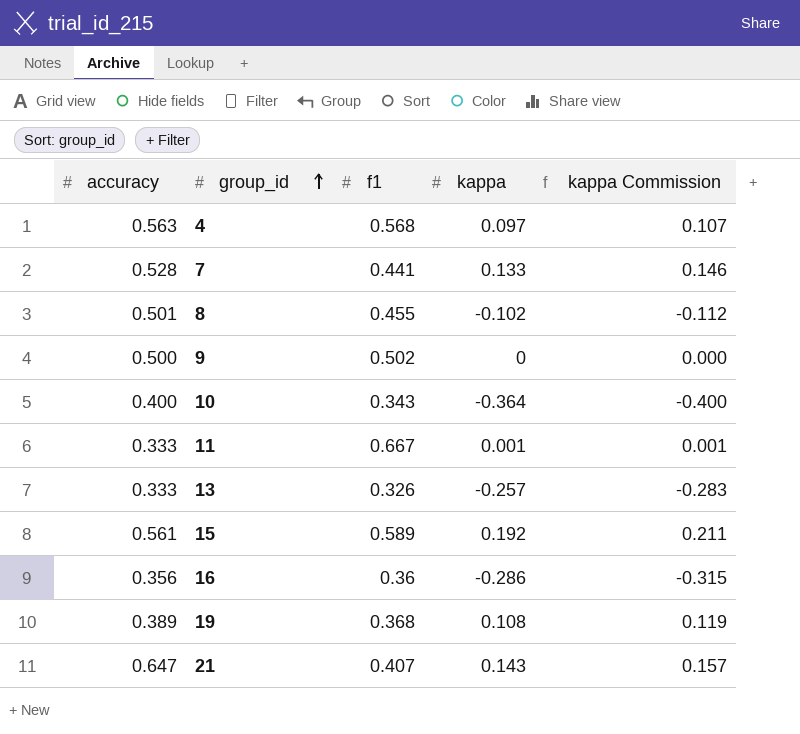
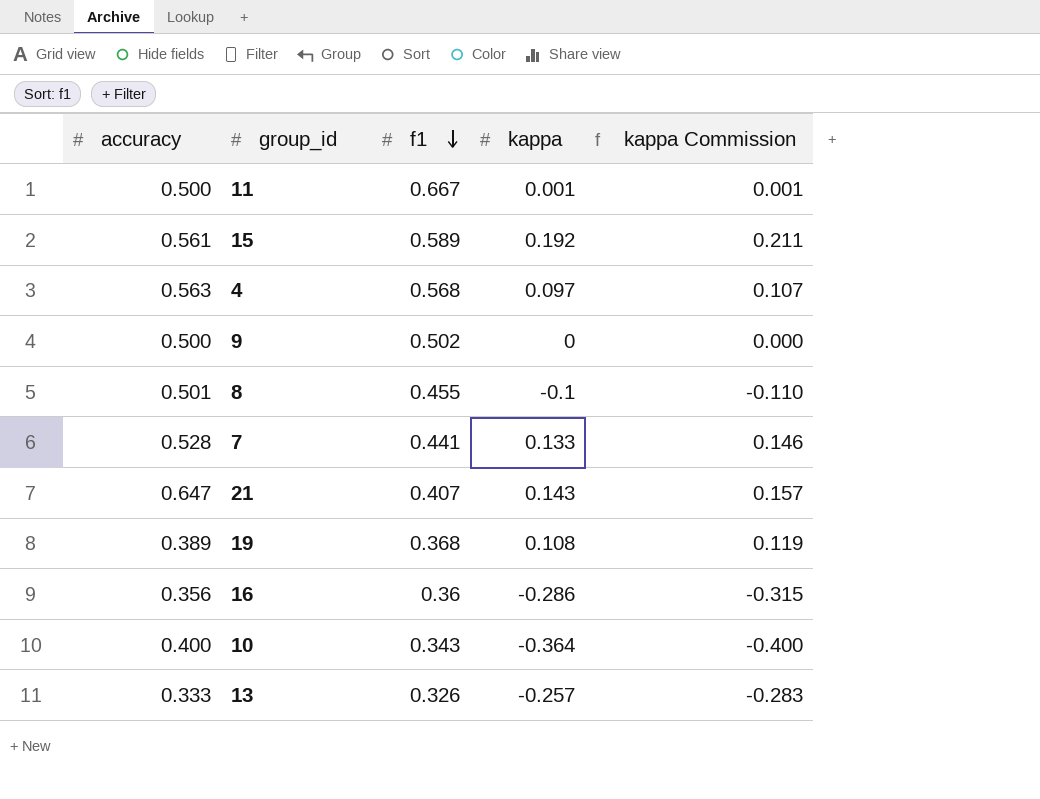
row order: group_id ascending -> f1 descending
11 | accuracy: 0.333 -> 0.500
8 | kappa: -0.102 -> -0.1
8 | kappa Commission: -0.112 -> -0.110

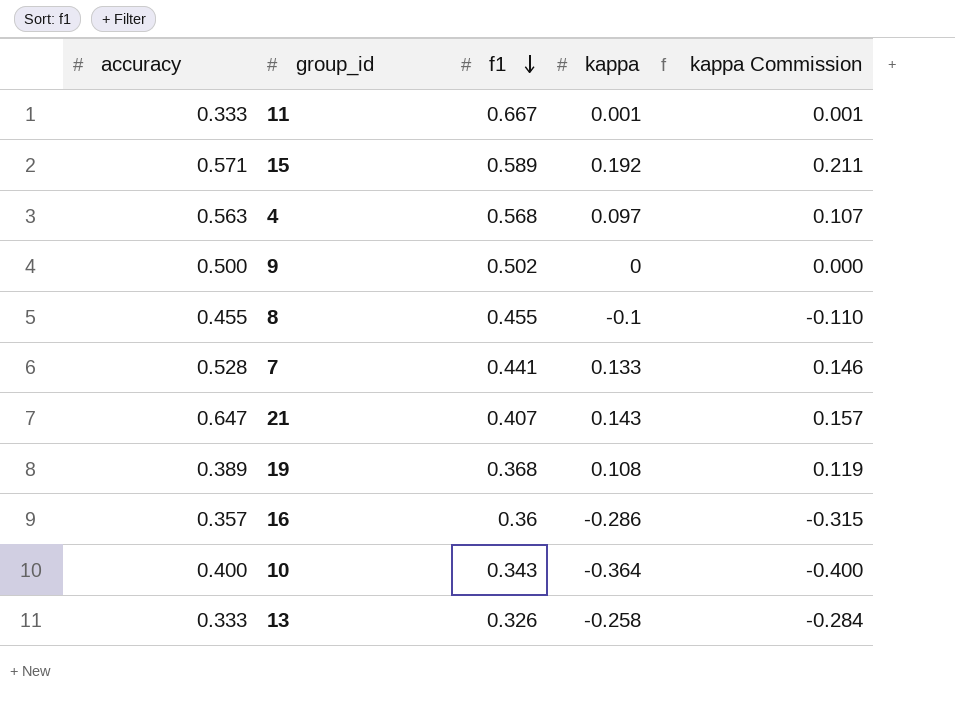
11 | accuracy: 0.500 -> 0.333
15 | accuracy: 0.561 -> 0.571
8 | accuracy: 0.501 -> 0.455
16 | accuracy: 0.356 -> 0.357
13 | kappa: -0.257 -> -0.258
13 | kappa Commission: -0.283 -> -0.284

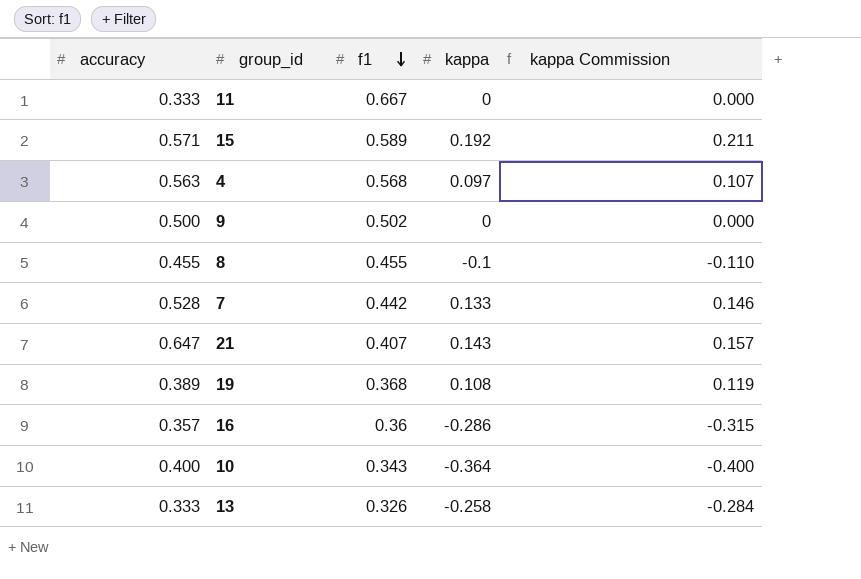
11 | kappa: 0.001 -> 0
11 | kappa Commission: 0.001 -> 0.000
7 | f1: 0.441 -> 0.442

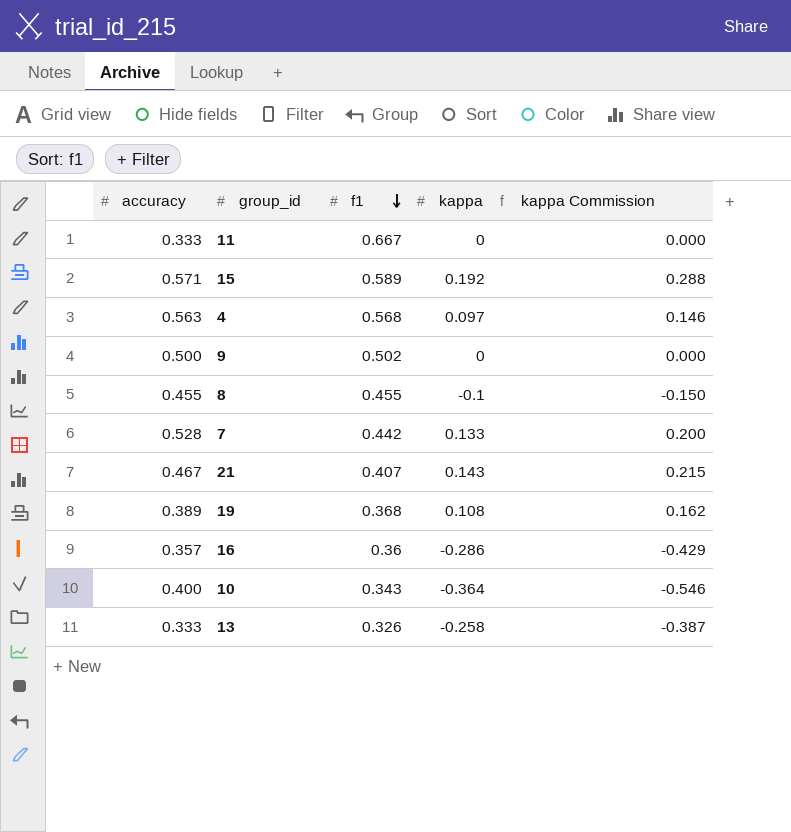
column kappa Commission | formula: [kappa] * 1.1 -> [kappa] * 1.5
21 | accuracy: 0.647 -> 0.467

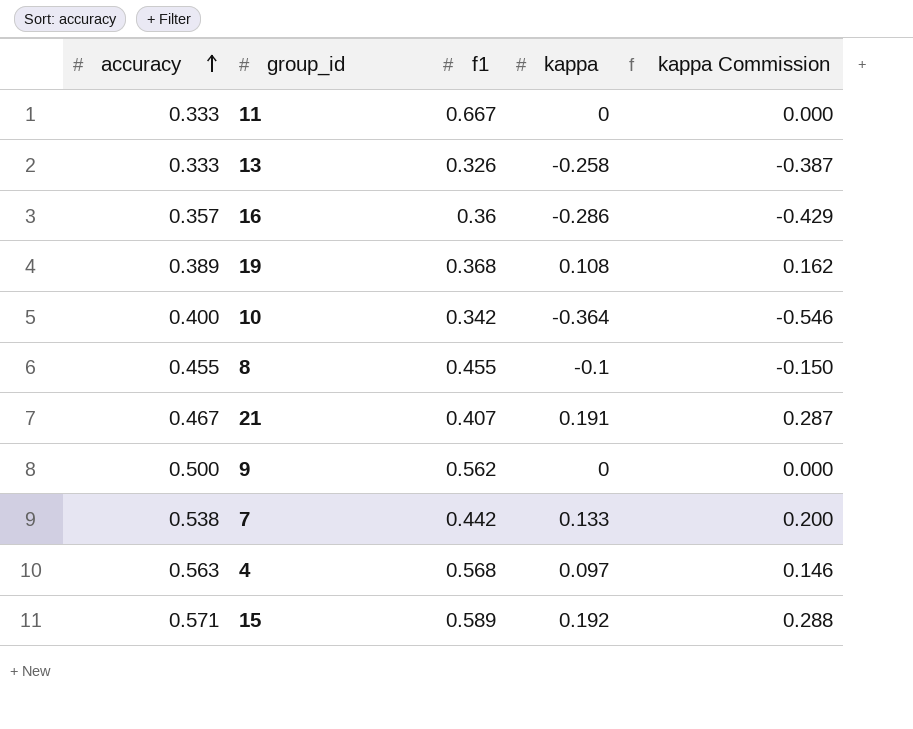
row order: f1 descending -> accuracy ascending
10 | f1: 0.343 -> 0.342
21 | kappa: 0.143 -> 0.191
21 | kappa Commission: 0.215 -> 0.287
9 | f1: 0.502 -> 0.562
7 | accuracy: 0.528 -> 0.538

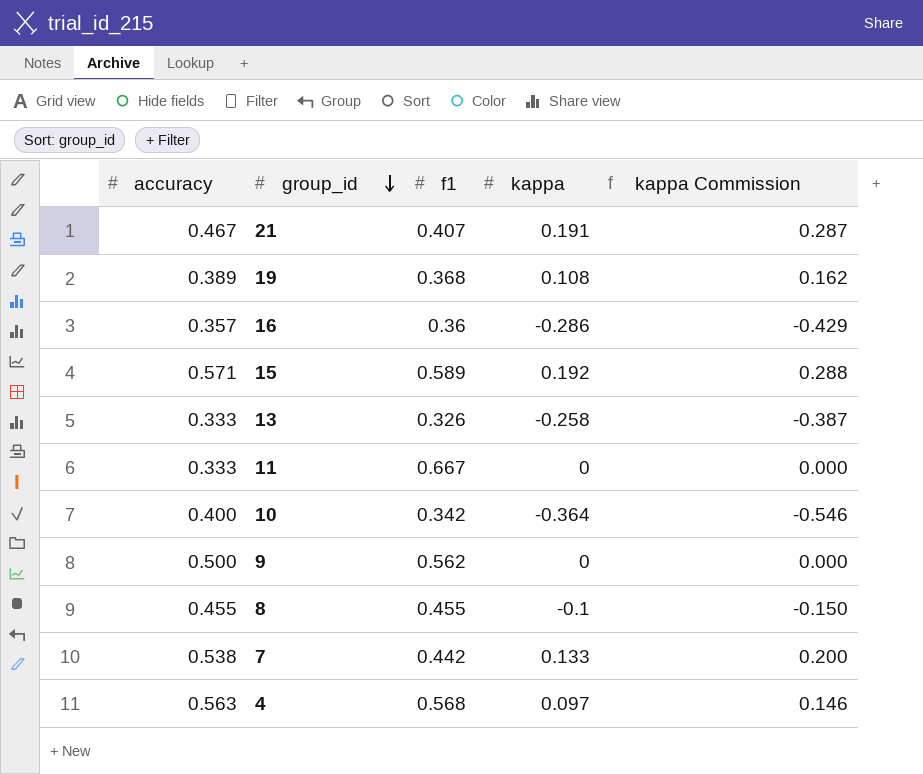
row order: accuracy ascending -> group_id descending

